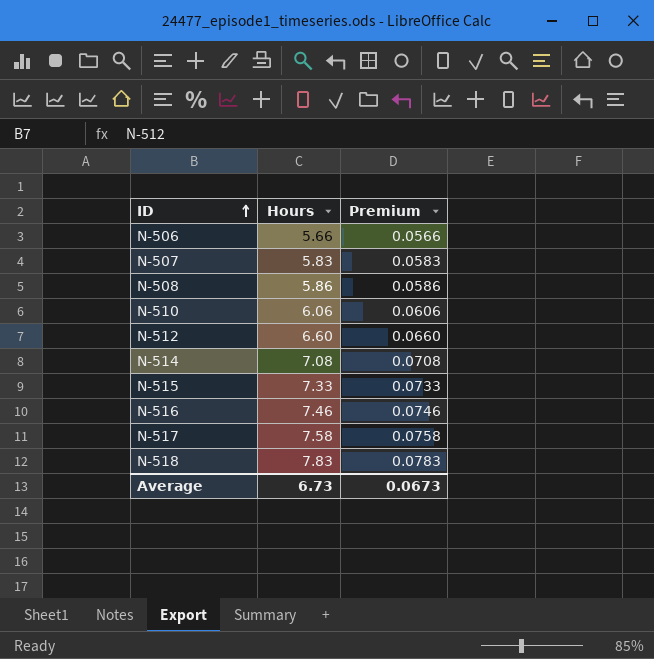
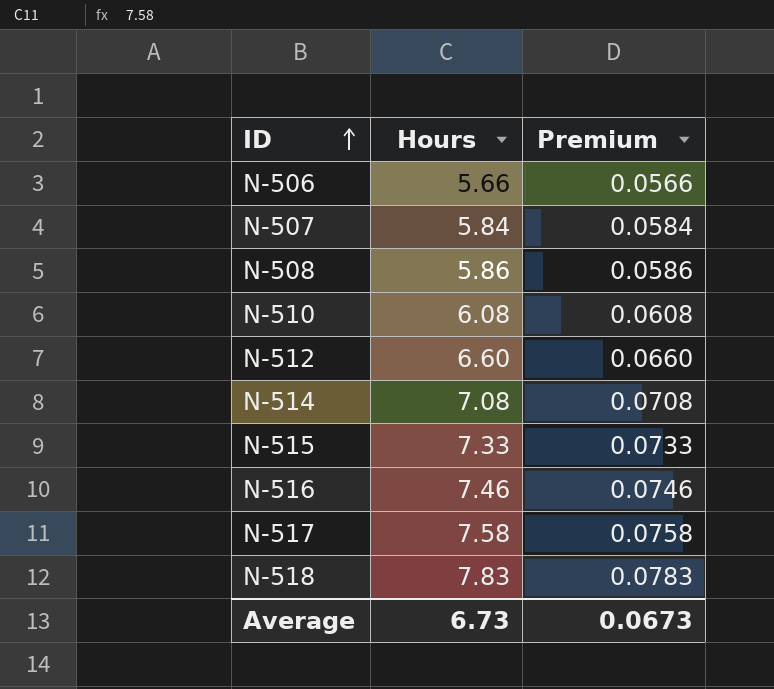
N-507 | Hours: 5.83 -> 5.84
N-507 | Premium: 0.0583 -> 0.0584
N-510 | Hours: 6.06 -> 6.08
N-510 | Premium: 0.0606 -> 0.0608

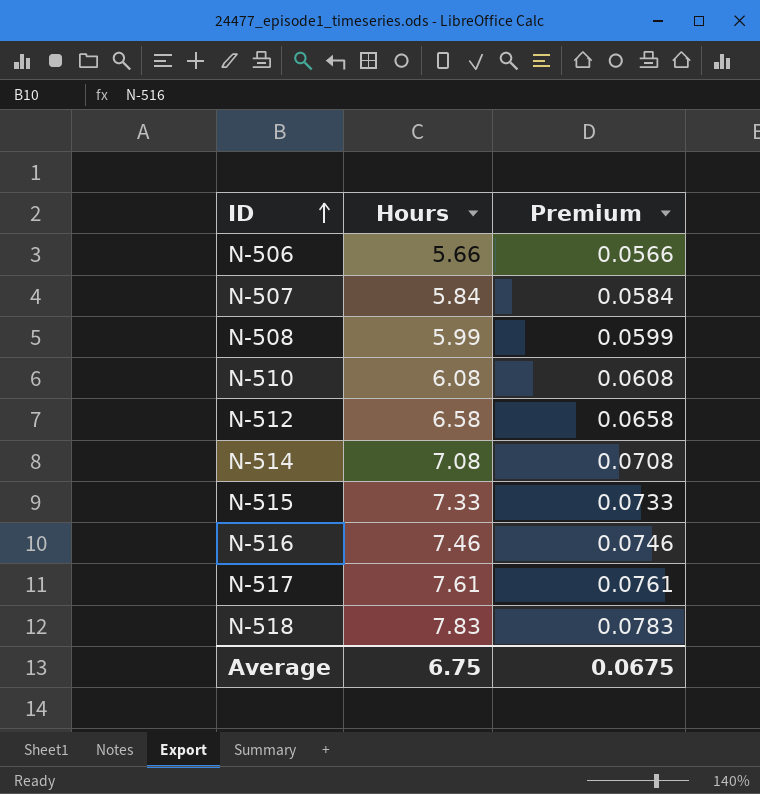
N-508 | Hours: 5.86 -> 5.99
N-508 | Premium: 0.0586 -> 0.0599
N-512 | Hours: 6.60 -> 6.58
N-512 | Premium: 0.0660 -> 0.0658
N-517 | Hours: 7.58 -> 7.61
N-517 | Premium: 0.0758 -> 0.0761
Average | Hours: 6.73 -> 6.75
Average | Premium: 0.0673 -> 0.0675

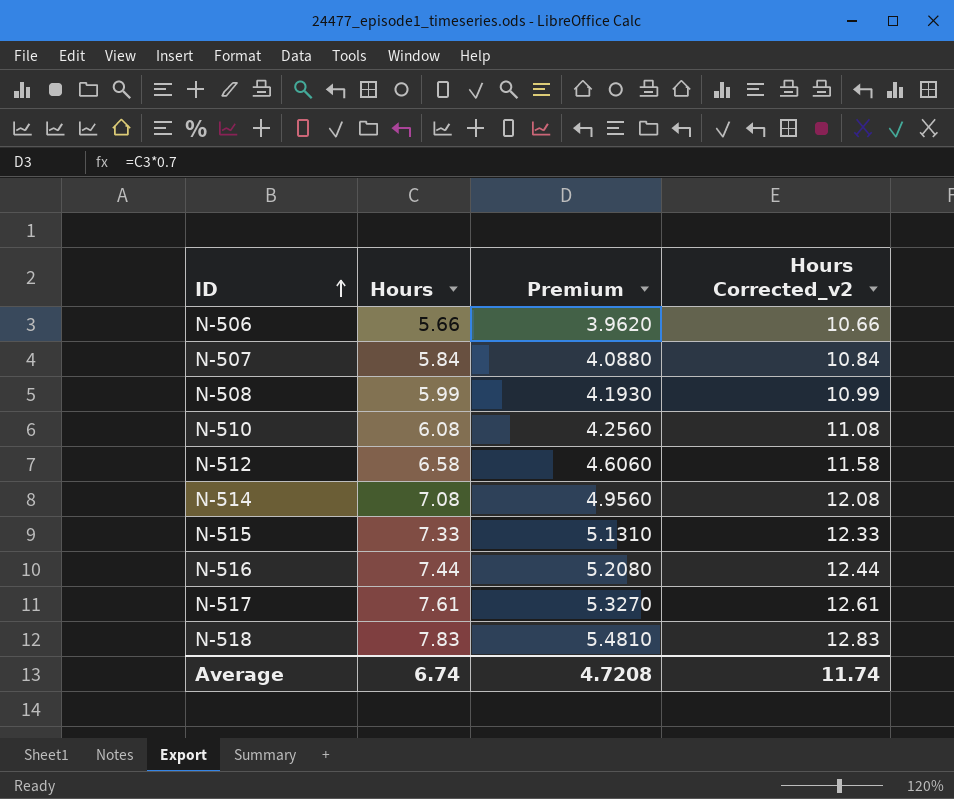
column Premium | formula: [Hours] * 0.01 -> [Hours] * 0.7
column Hours Corrected_v2 | formula: none -> [Hours] + 5
N-516 | Hours: 7.46 -> 7.44
Average | Hours: 6.75 -> 6.74
Average | Premium: 0.0675 -> 4.7208

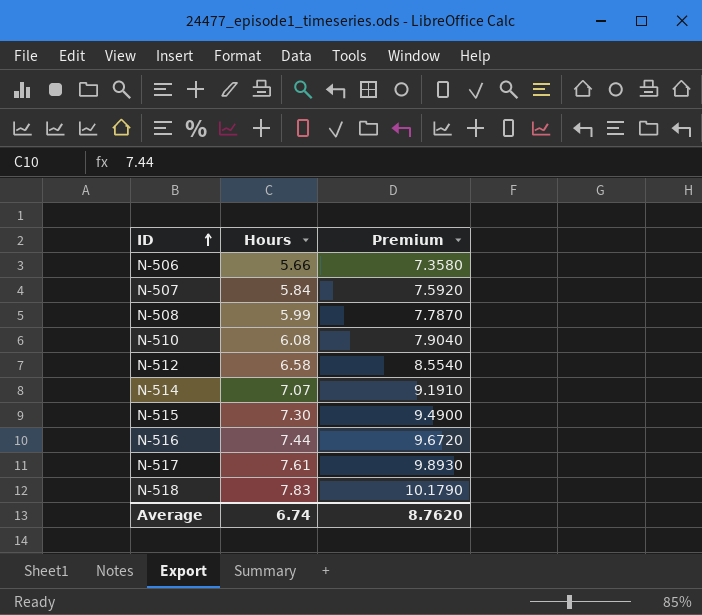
column Hours Corrected_v2 | formula: [Hours] + 5 -> none
column Premium | formula: [Hours] * 0.7 -> [Hours] * 1.3
N-514 | Hours: 7.08 -> 7.07
N-515 | Hours: 7.33 -> 7.30
Average | Premium: 4.7208 -> 8.7620

